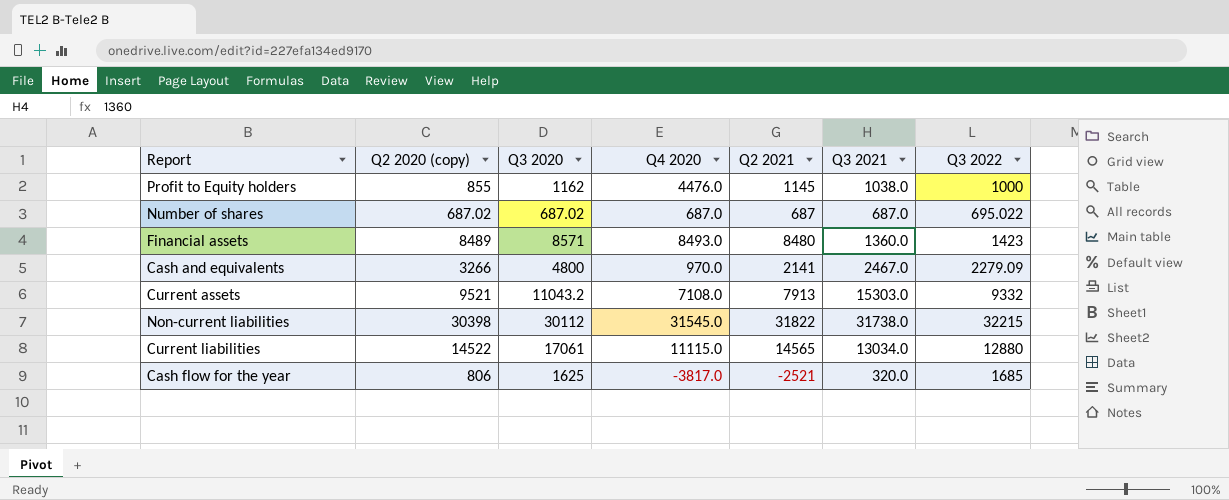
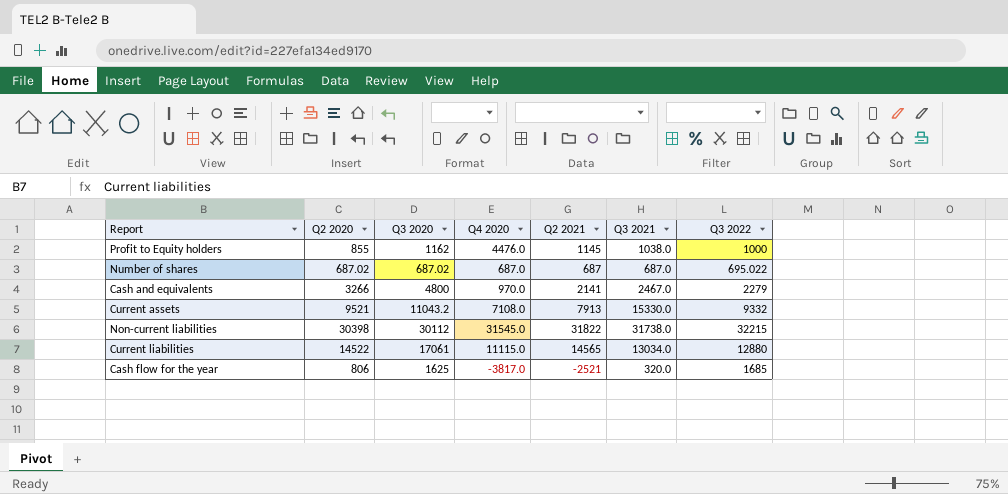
column name: Q2 2020 (copy) -> Q2 2020
row Financial assets: 8489 | 8571 | 8493.0 | 8480 | 1360.0 | 1423 -> none
Cash and equivalents | Q3 2022: 2279.09 -> 2279
Current assets | Q3 2021: 15303.0 -> 15330.0

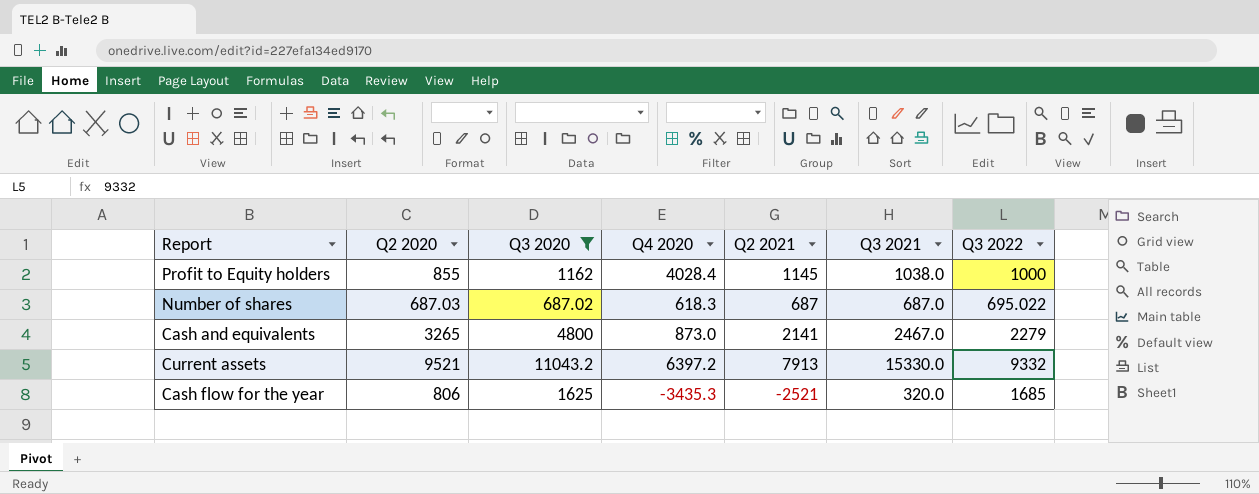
filter: none -> Q3 2020 <= 11043.2
Profit to Equity holders | Q4 2020: 4476.0 -> 4028.4
Number of shares | Q2 2020: 687.02 -> 687.03
Number of shares | Q4 2020: 687.0 -> 618.3
Cash and equivalents | Q2 2020: 3266 -> 3265
Cash and equivalents | Q4 2020: 970.0 -> 873.0
Current assets | Q4 2020: 7108.0 -> 6397.2
Cash flow for the year | Q4 2020: -3817.0 -> -3435.3

